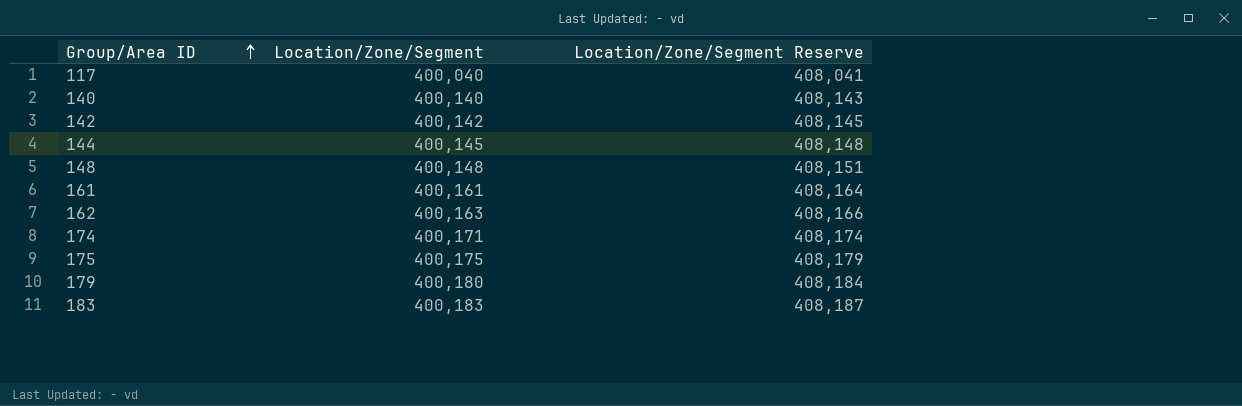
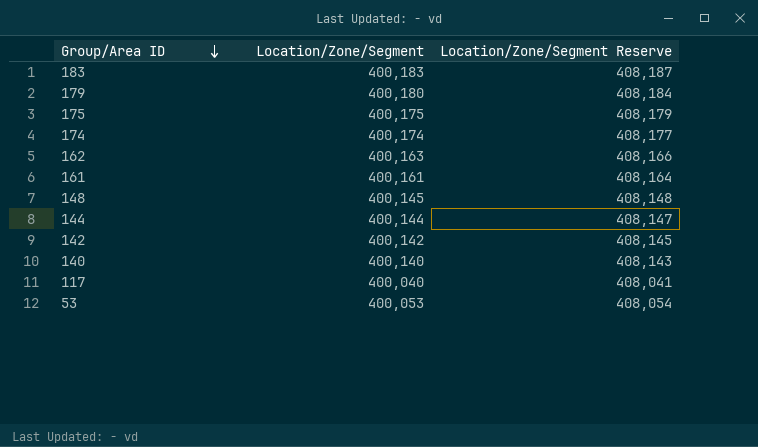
row order: Group/Area ID ascending -> Group/Area ID descending
174 | Location/Zone/Segment: 400,171 -> 400,174
174 | Location/Zone/Segment Reserve: 408,174 -> 408,177
148 | Location/Zone/Segment: 400,148 -> 400,145
148 | Location/Zone/Segment Reserve: 408,151 -> 408,148
144 | Location/Zone/Segment: 400,145 -> 400,144
144 | Location/Zone/Segment Reserve: 408,148 -> 408,147
row 53: none -> 400,053 | 408,054

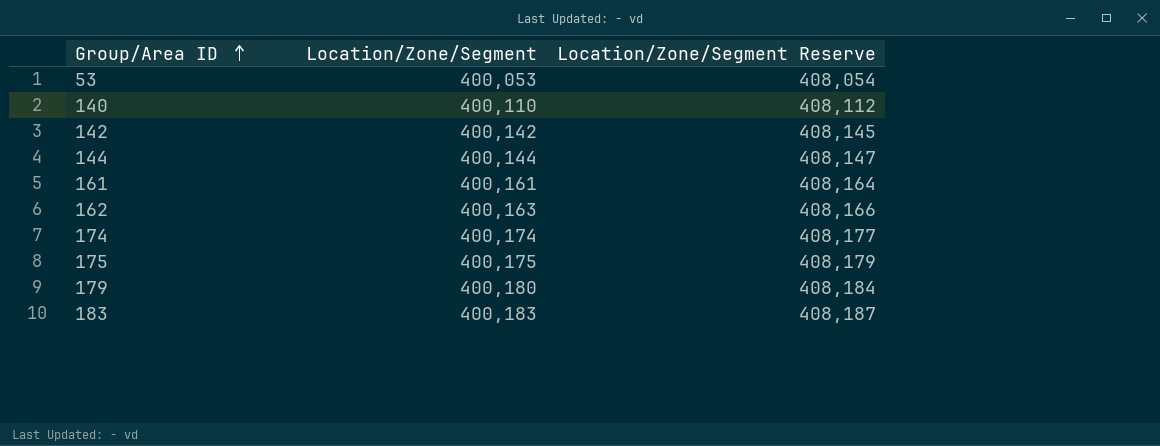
row order: Group/Area ID descending -> Group/Area ID ascending
row 148: 400,145 | 408,148 -> none
row 117: 400,040 | 408,041 -> none
140 | Location/Zone/Segment: 400,140 -> 400,110
140 | Location/Zone/Segment Reserve: 408,143 -> 408,112

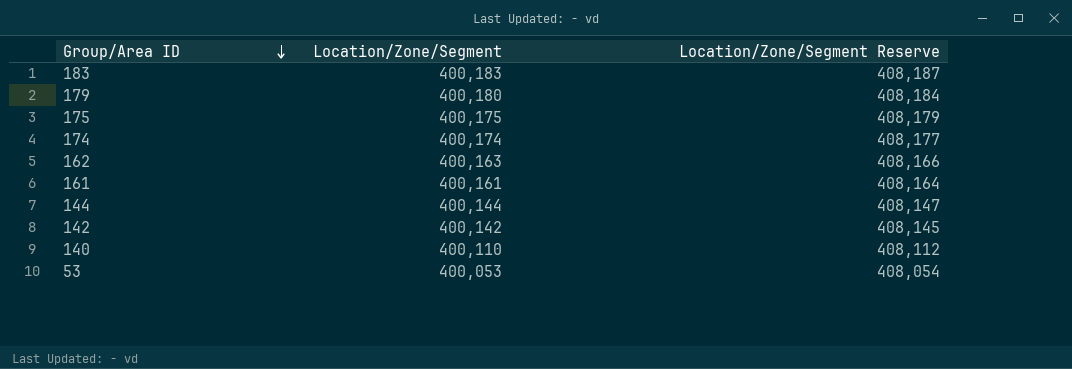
row order: Group/Area ID ascending -> Group/Area ID descending

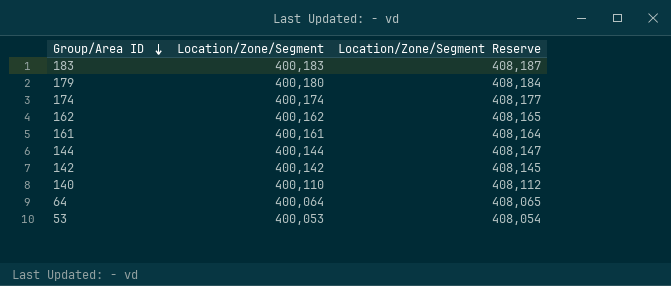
row 175: 400,175 | 408,179 -> none
162 | Location/Zone/Segment: 400,163 -> 400,162
162 | Location/Zone/Segment Reserve: 408,166 -> 408,165
row 64: none -> 400,064 | 408,065

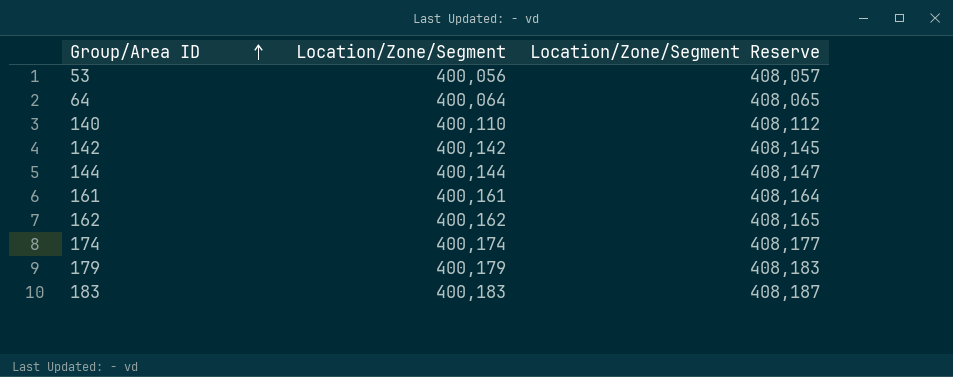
row order: Group/Area ID descending -> Group/Area ID ascending
53 | Location/Zone/Segment: 400,053 -> 400,056
53 | Location/Zone/Segment Reserve: 408,054 -> 408,057
179 | Location/Zone/Segment: 400,180 -> 400,179
179 | Location/Zone/Segment Reserve: 408,184 -> 408,183

